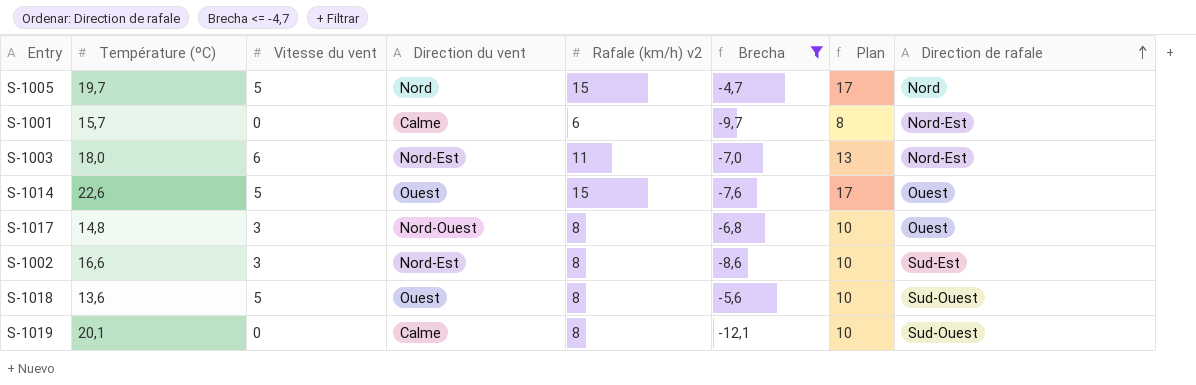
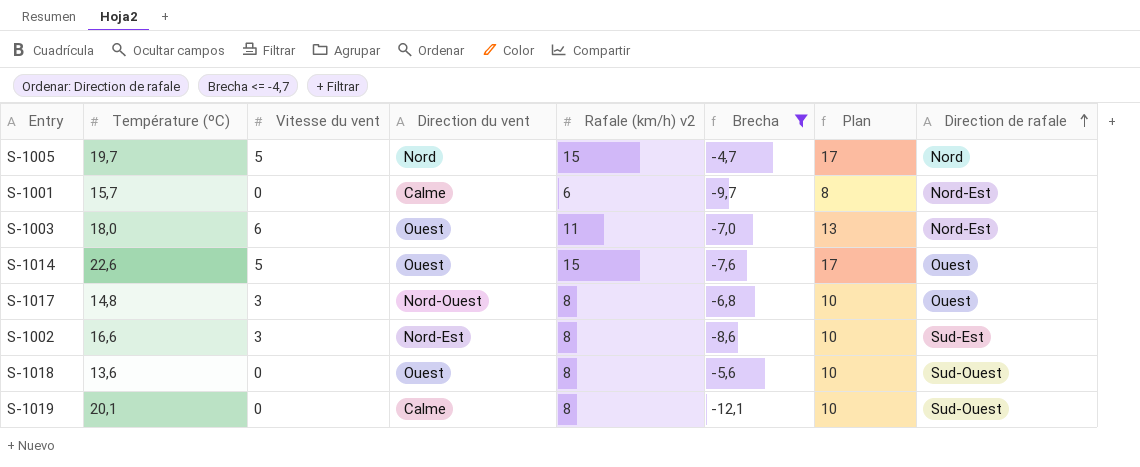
S-1003 | Direction du vent: Nord-Est -> Ouest
S-1018 | Vitesse du vent: 5 -> 0

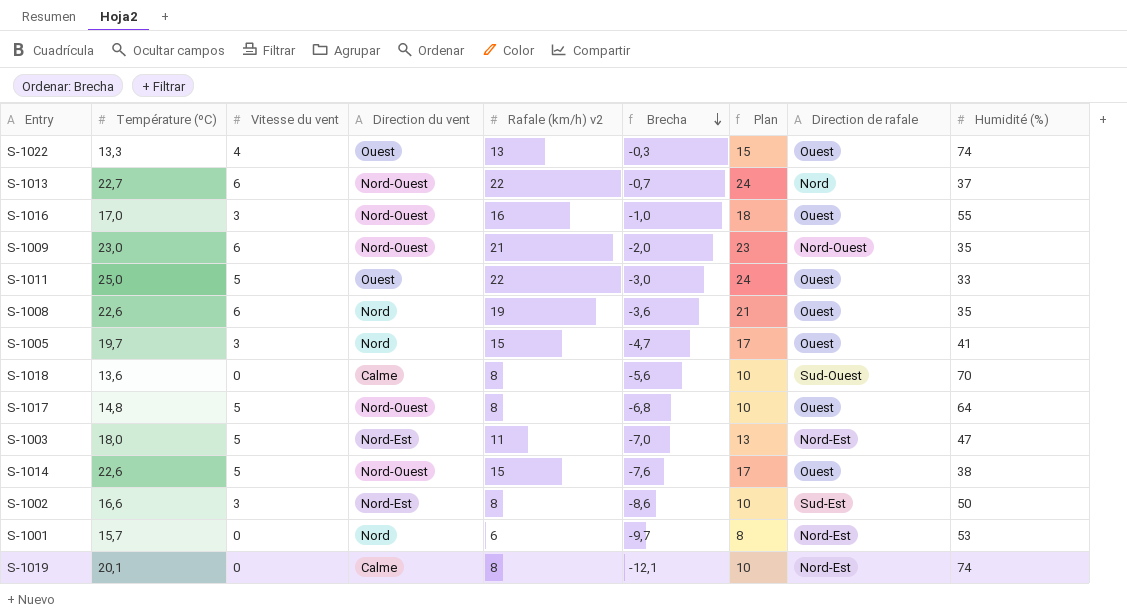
filter: Brecha <= -4,7 -> none
row order: Direction de rafale ascending -> Brecha descending
column Humidité (%) | position: none -> 9
S-1005 | Vitesse du vent: 5 -> 3
S-1005 | Direction de rafale: Nord -> Ouest
S-1018 | Direction du vent: Ouest -> Calme
S-1017 | Vitesse du vent: 3 -> 5
S-1003 | Vitesse du vent: 6 -> 5
S-1003 | Direction du vent: Ouest -> Nord-Est
S-1014 | Direction du vent: Ouest -> Nord-Ouest
S-1001 | Direction du vent: Calme -> Nord
S-1019 | Direction de rafale: Sud-Ouest -> Nord-Est

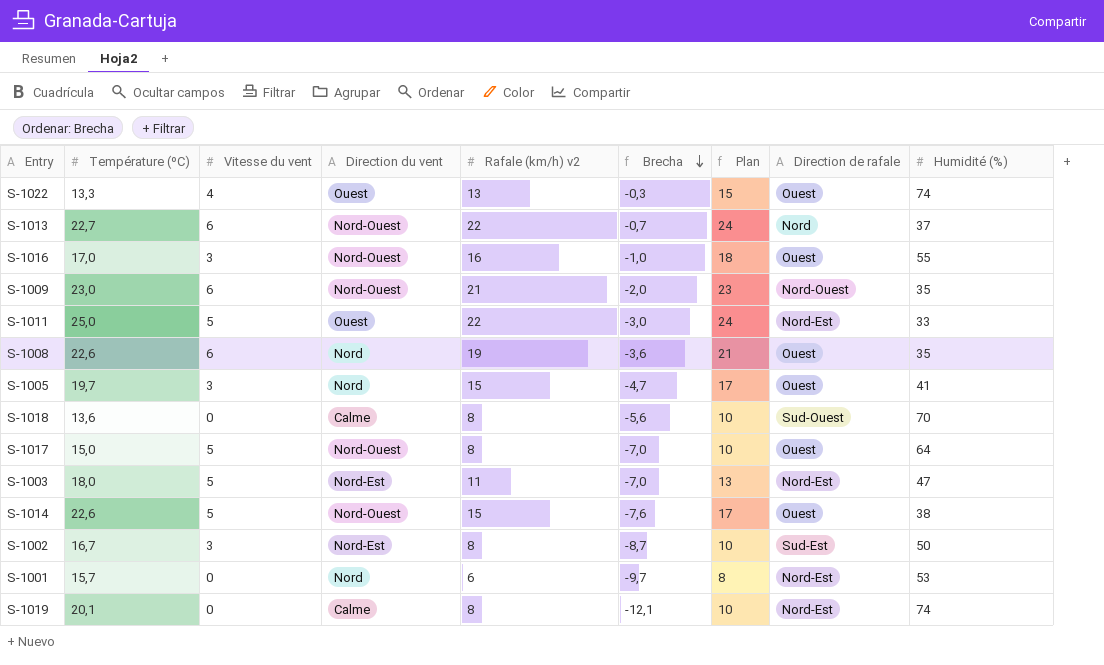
S-1011 | Direction de rafale: Ouest -> Nord-Est
S-1017 | Température (ºC): 14,8 -> 15,0
S-1017 | Brecha: -6,8 -> -7,0
S-1002 | Température (ºC): 16,6 -> 16,7
S-1002 | Brecha: -8,6 -> -8,7

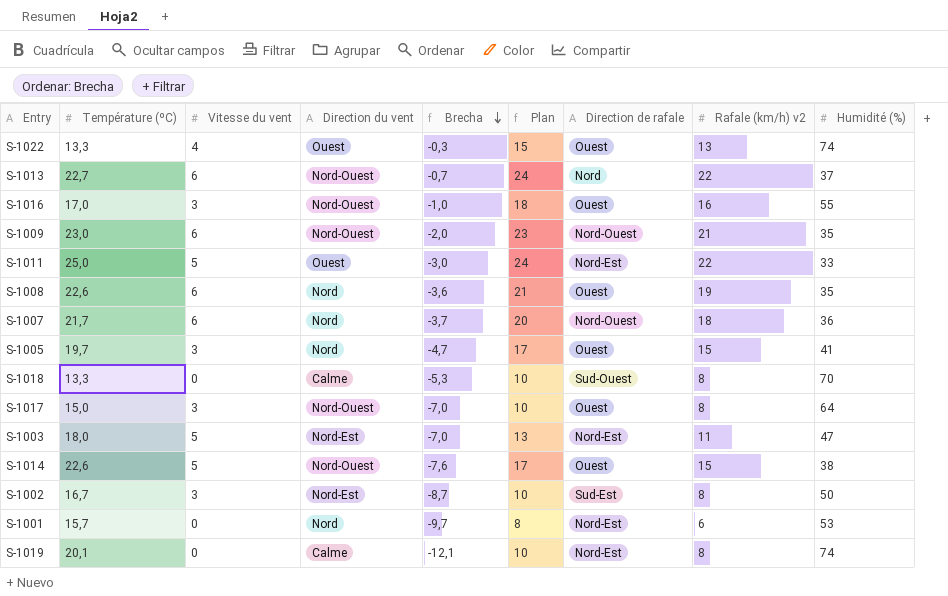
column Rafale (km/h) v2 | position: 5 -> 8
row S-1007: none -> 21,7 | 6 | Nord | -3,7 | 20 | Nord-Ouest | 18 | 36
S-1018 | Température (ºC): 13,6 -> 13,3
S-1018 | Brecha: -5,6 -> -5,3
S-1017 | Vitesse du vent: 5 -> 3

